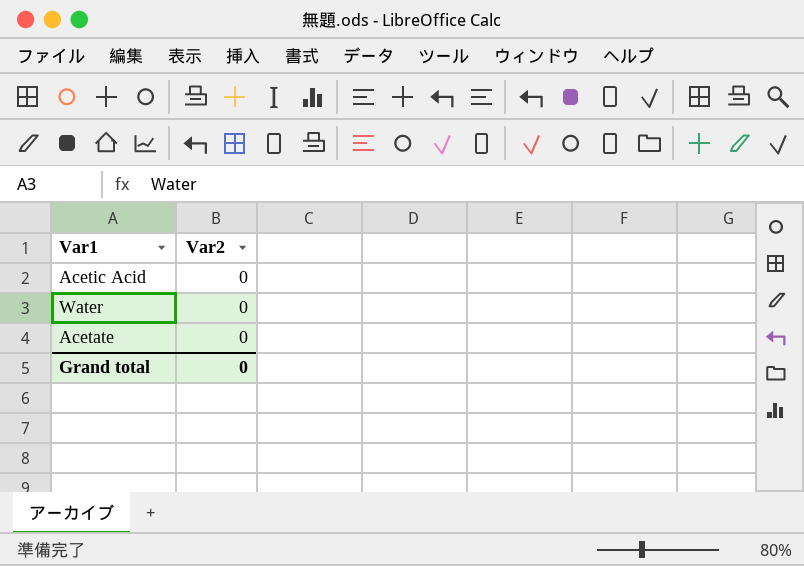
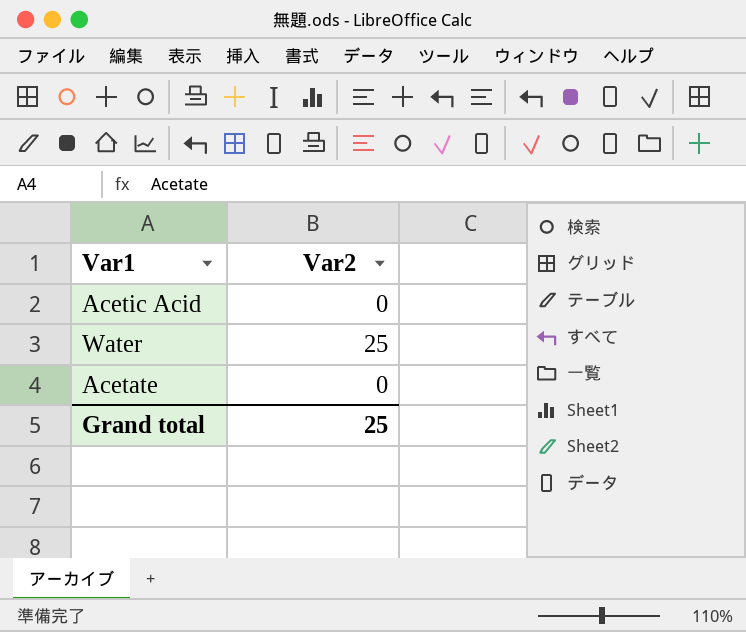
Water | Var2: 0 -> 25
Grand total | Var2: 0 -> 25

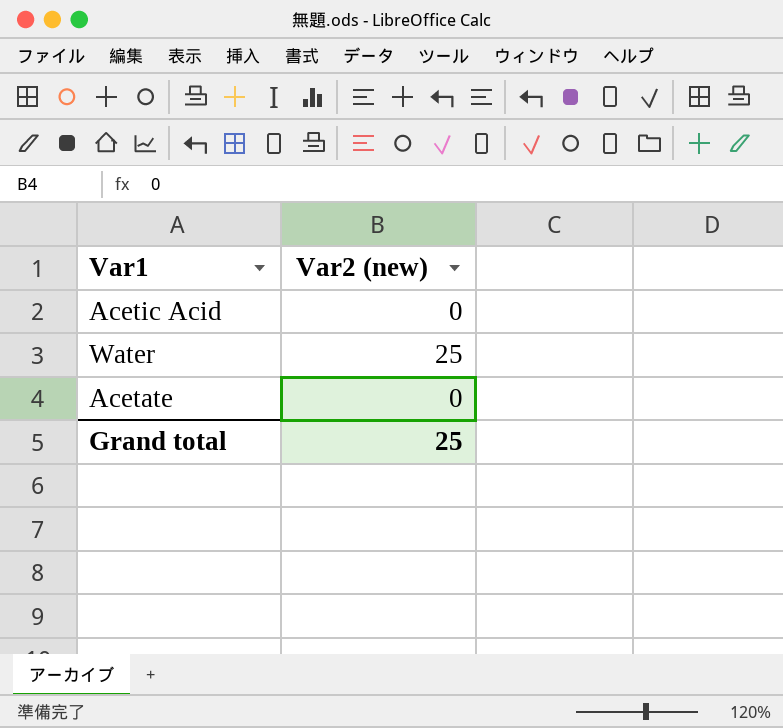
column name: Var2 -> Var2 (new)

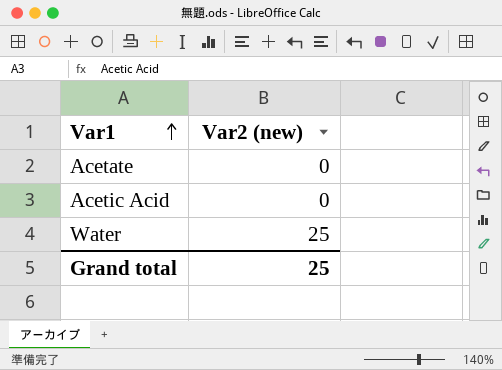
row order: none -> Var1 ascending

